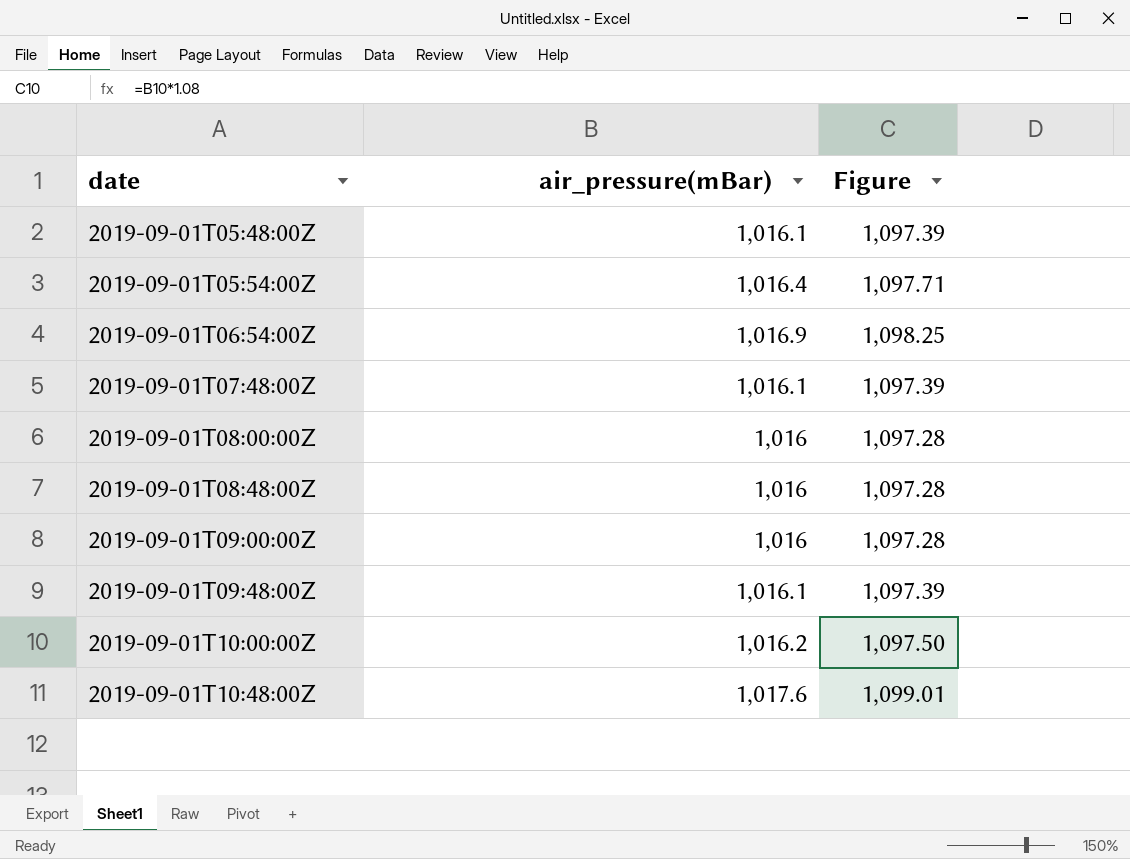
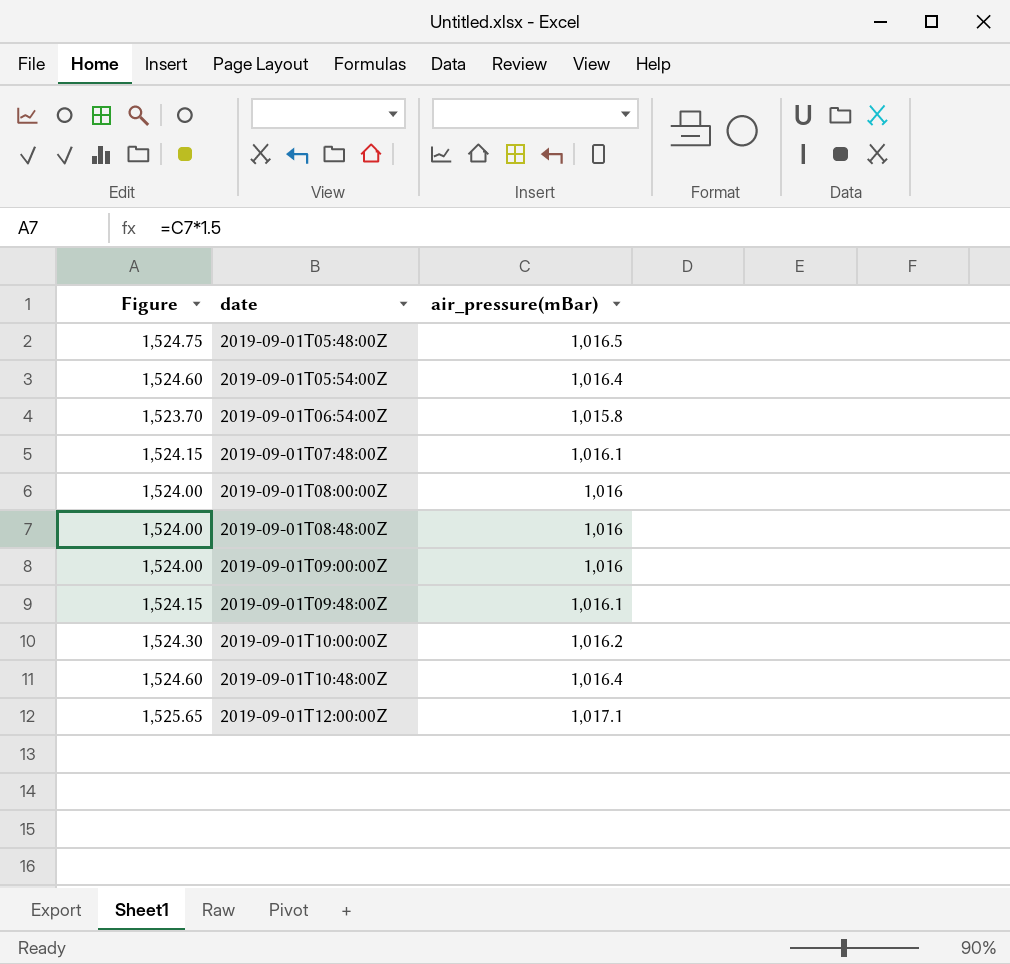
column Figure | formula: [air_pressure(mBar)] * 1.08 -> [air_pressure(mBar)] * 1.5
column Figure | position: 3 -> 1
2019-09-01T05:48:00Z | air_pressure(mBar): 1,016.1 -> 1,016.5
2019-09-01T06:54:00Z | air_pressure(mBar): 1,016.9 -> 1,015.8
2019-09-01T10:48:00Z | air_pressure(mBar): 1,017.6 -> 1,016.4
row 2019-09-01T12:00:00Z: none -> 1,525.65 | 1,017.1

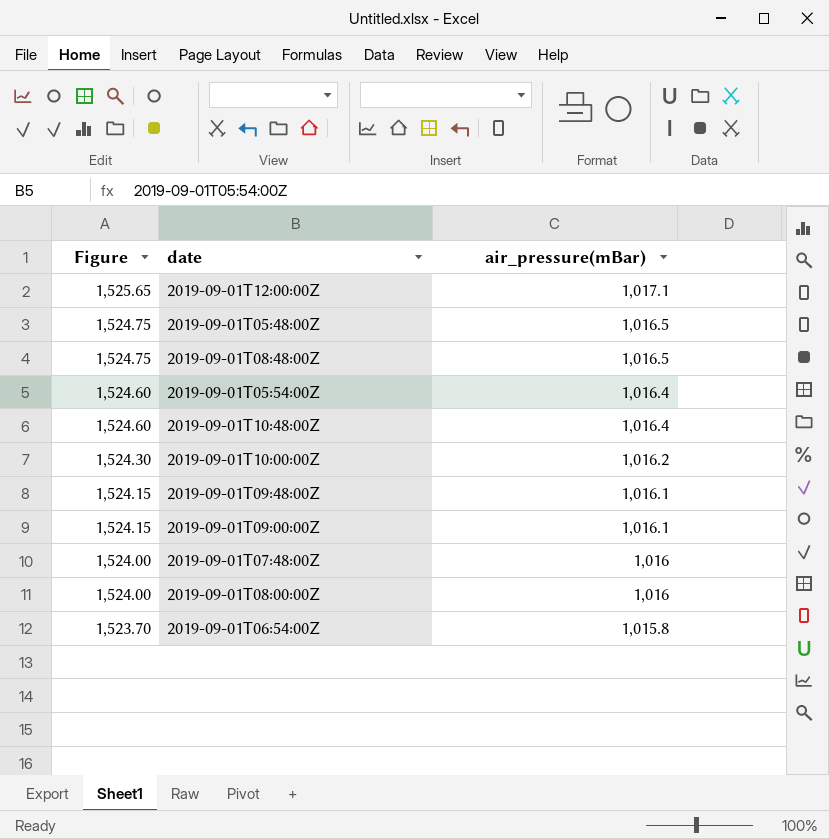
row order: date ascending -> Figure descending
2019-09-01T08:48:00Z | Figure: 1,524.00 -> 1,524.75
2019-09-01T08:48:00Z | air_pressure(mBar): 1,016 -> 1,016.5
2019-09-01T09:00:00Z | Figure: 1,524.00 -> 1,524.15
2019-09-01T09:00:00Z | air_pressure(mBar): 1,016 -> 1,016.1
2019-09-01T07:48:00Z | Figure: 1,524.15 -> 1,524.00
2019-09-01T07:48:00Z | air_pressure(mBar): 1,016.1 -> 1,016

